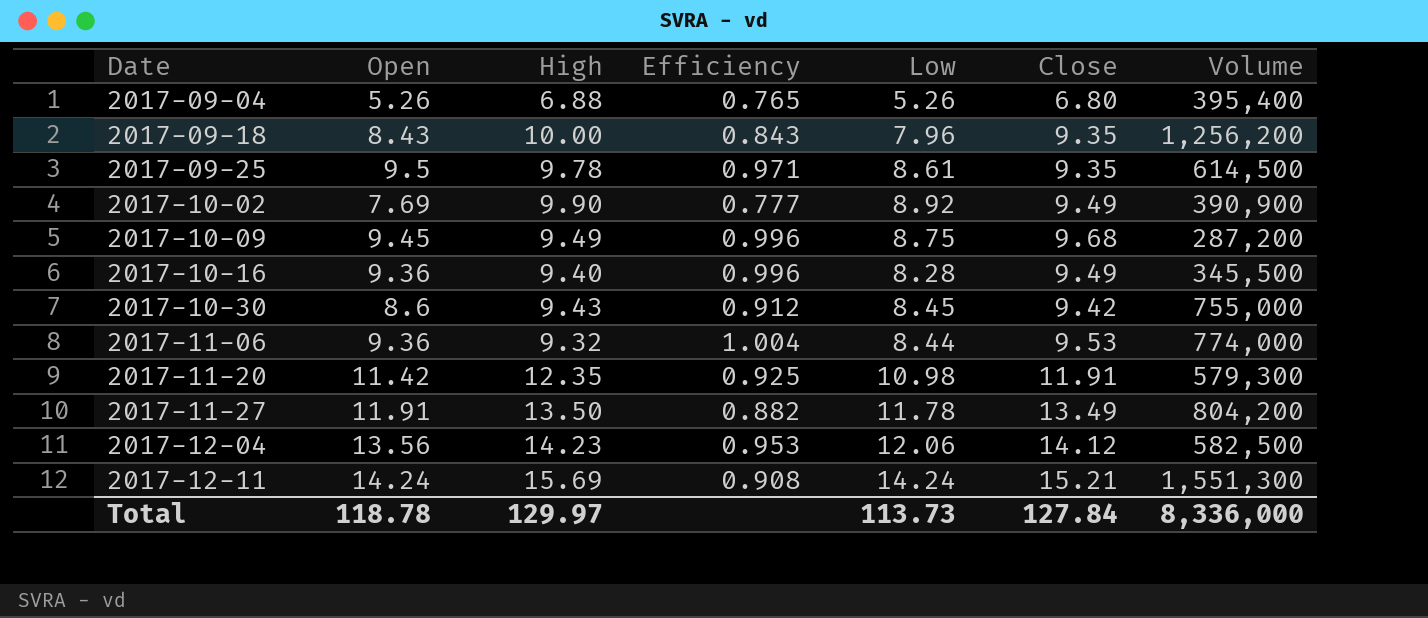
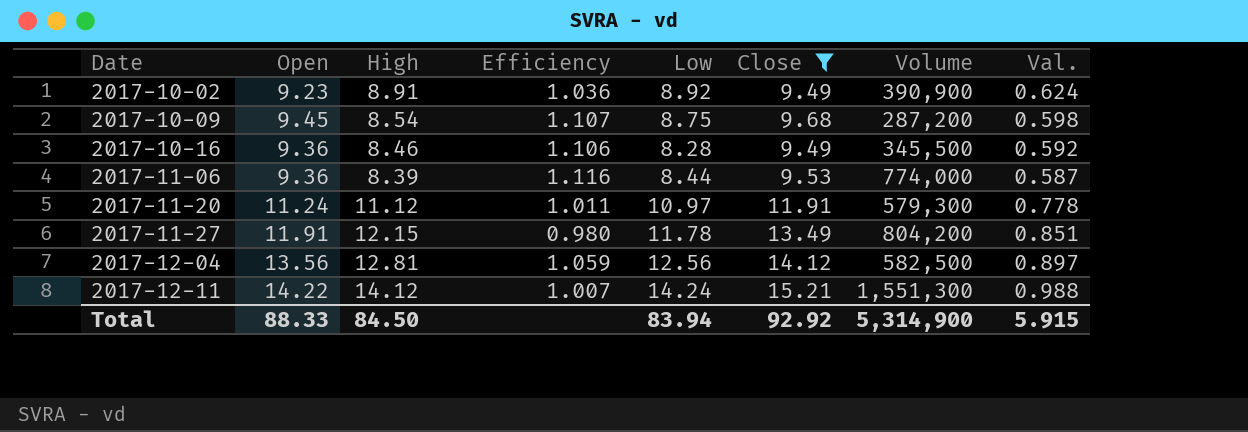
filter: none -> Close >= 9.49
column Val. | formula: none -> [High] * 0.07
2017-10-02 | Open: 7.69 -> 9.23
2017-10-02 | High: 9.90 -> 8.91
2017-10-02 | Efficiency: 0.777 -> 1.036
2017-10-09 | High: 9.49 -> 8.54
2017-10-09 | Efficiency: 0.996 -> 1.107
2017-10-16 | High: 9.40 -> 8.46
2017-10-16 | Efficiency: 0.996 -> 1.106
2017-11-06 | High: 9.32 -> 8.39
2017-11-06 | Efficiency: 1.004 -> 1.116
2017-11-20 | Open: 11.42 -> 11.24
2017-11-20 | High: 12.35 -> 11.12
2017-11-20 | Efficiency: 0.925 -> 1.011
2017-11-20 | Low: 10.98 -> 10.97
2017-11-27 | High: 13.50 -> 12.15
2017-11-27 | Efficiency: 0.882 -> 0.980
2017-12-04 | High: 14.23 -> 12.81
2017-12-04 | Efficiency: 0.953 -> 1.059
2017-12-04 | Low: 12.06 -> 12.56
2017-12-11 | Open: 14.24 -> 14.22
2017-12-11 | High: 15.69 -> 14.12
2017-12-11 | Efficiency: 0.908 -> 1.007
Total | Open: 118.78 -> 88.33
Total | High: 129.97 -> 84.50
Total | Low: 113.73 -> 83.94
Total | Close: 127.84 -> 92.92
Total | Volume: 8,336,000 -> 5,314,900

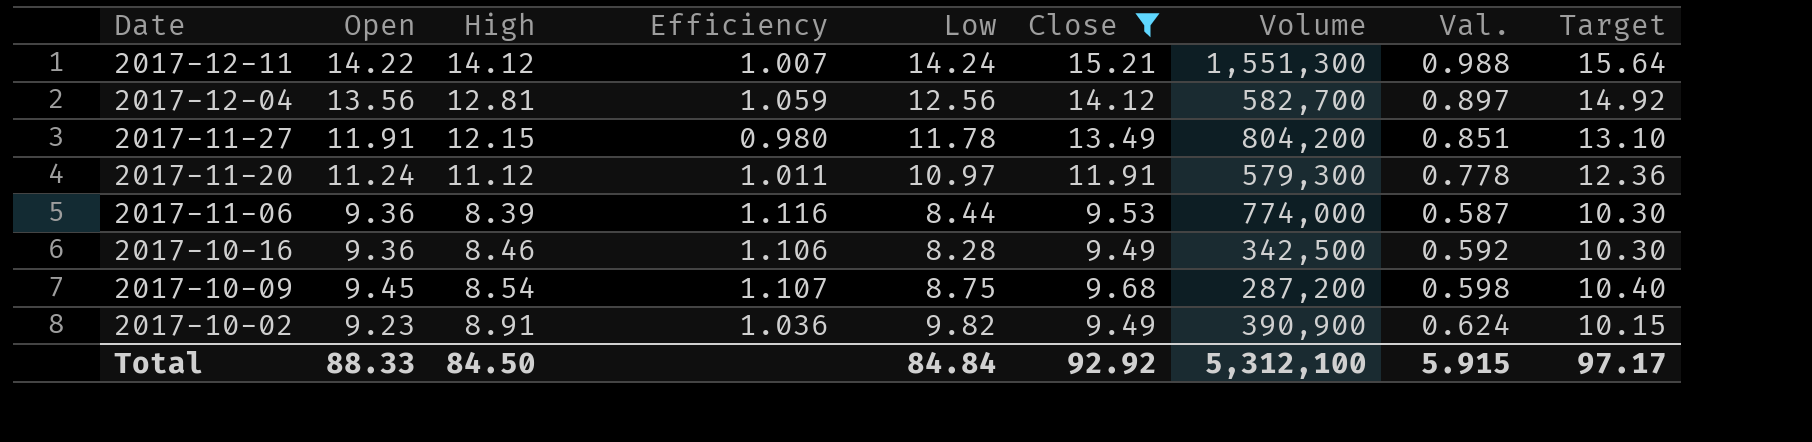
row order: Date ascending -> Date descending
column Target | formula: none -> [Open] * 1.1
2017-12-04 | Volume: 582,500 -> 582,700
2017-10-16 | Volume: 345,500 -> 342,500
2017-10-02 | Low: 8.92 -> 9.82
Total | Low: 83.94 -> 84.84
Total | Volume: 5,314,900 -> 5,312,100

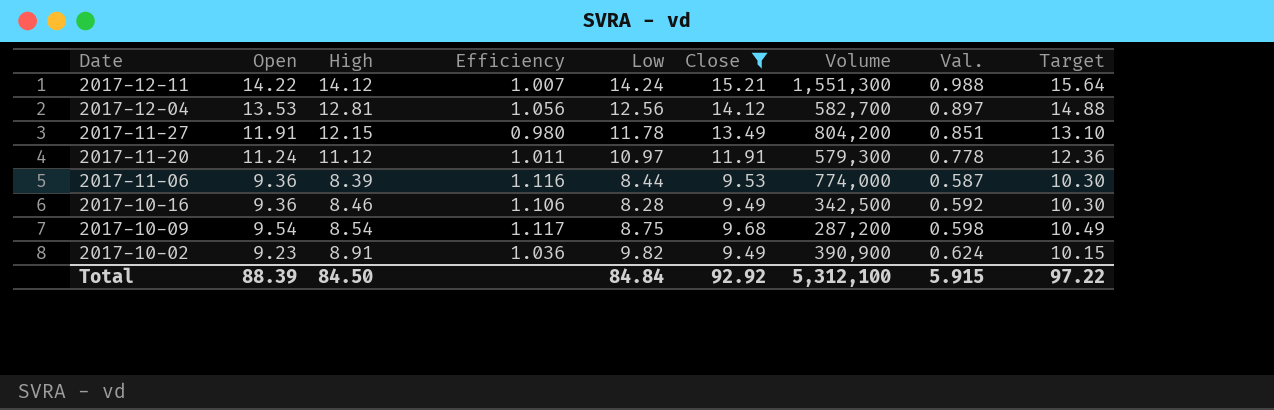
2017-12-04 | Open: 13.56 -> 13.53
2017-12-04 | Efficiency: 1.059 -> 1.056
2017-12-04 | Target: 14.92 -> 14.88
2017-10-09 | Open: 9.45 -> 9.54
2017-10-09 | Efficiency: 1.107 -> 1.117
2017-10-09 | Target: 10.40 -> 10.49
Total | Open: 88.33 -> 88.39
Total | Target: 97.17 -> 97.22

